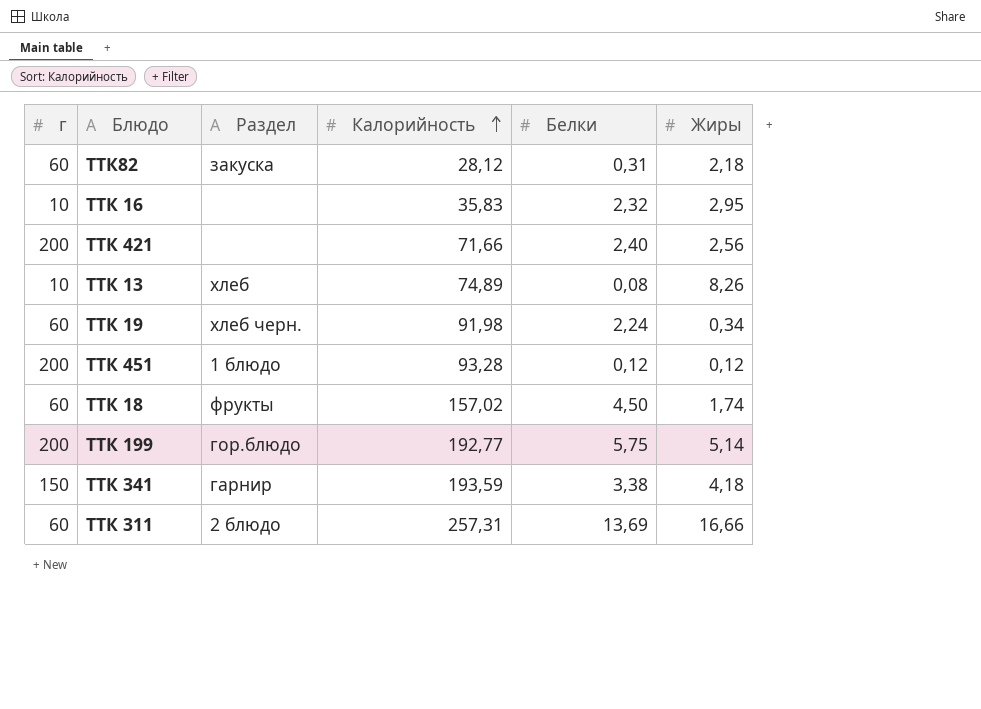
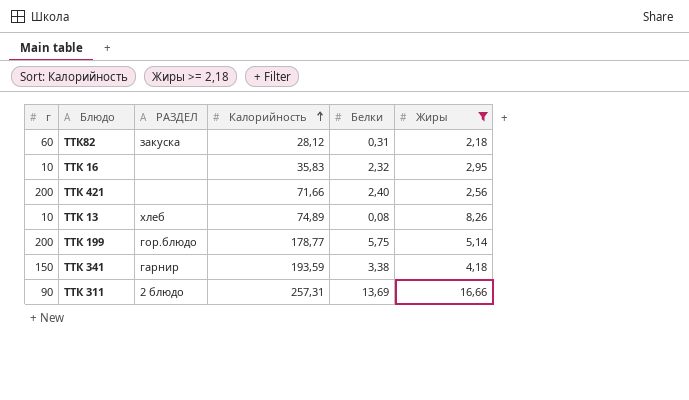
filter: none -> Жиры >= 2,18
column name: Раздел -> РАЗДЕЛ
ТТК 199 | Калорийность: 192,77 -> 178,77
ТТК 311 | г: 60 -> 90

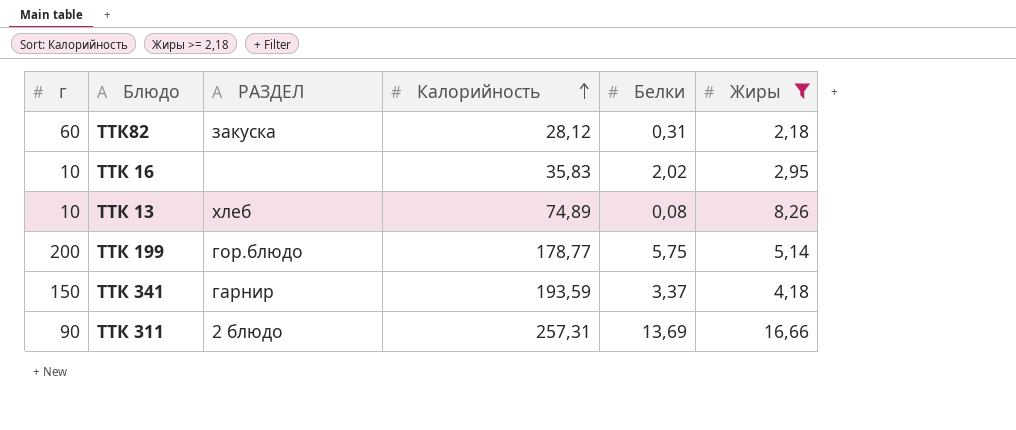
row ТТК 421: 200 | none | 71,66 | 2,40 | 2,56 -> none
ТТК 16 | Белки: 2,32 -> 2,02
ТТК 341 | Белки: 3,38 -> 3,37

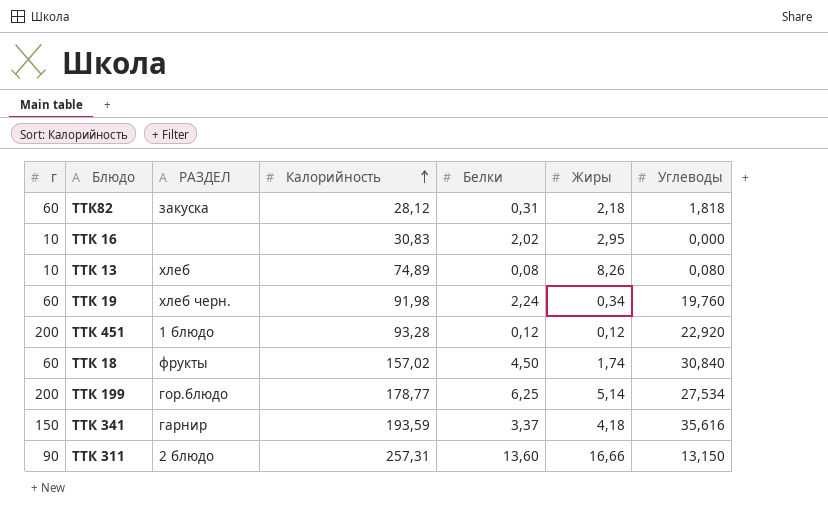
filter: Жиры >= 2,18 -> none
column Углеводы | position: none -> 7
ТТК 16 | Калорийность: 35,83 -> 30,83
ТТК 199 | Белки: 5,75 -> 6,25
ТТК 311 | Белки: 13,69 -> 13,60

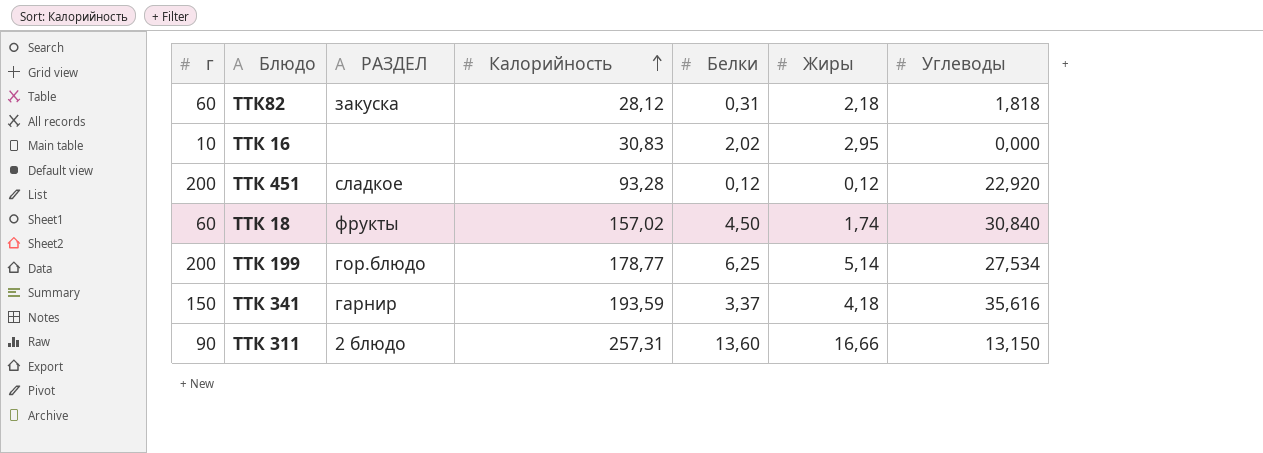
row ТТК 13: 10 | хлеб | 74,89 | 0,08 | 8,26 | 0,080 -> none
row ТТК 19: 60 | хлеб черн. | 91,98 | 2,24 | 0,34 | 19,760 -> none
ТТК 451 | РАЗДЕЛ: 1 блюдо -> сладкое

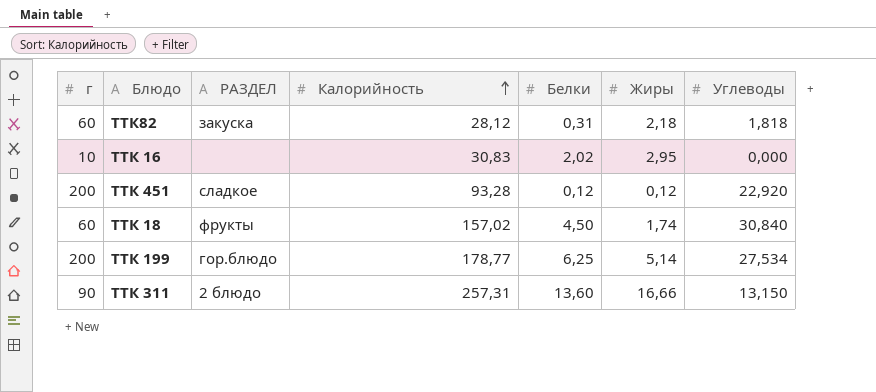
row ТТК 341: 150 | гарнир | 193,59 | 3,37 | 4,18 | 35,616 -> none

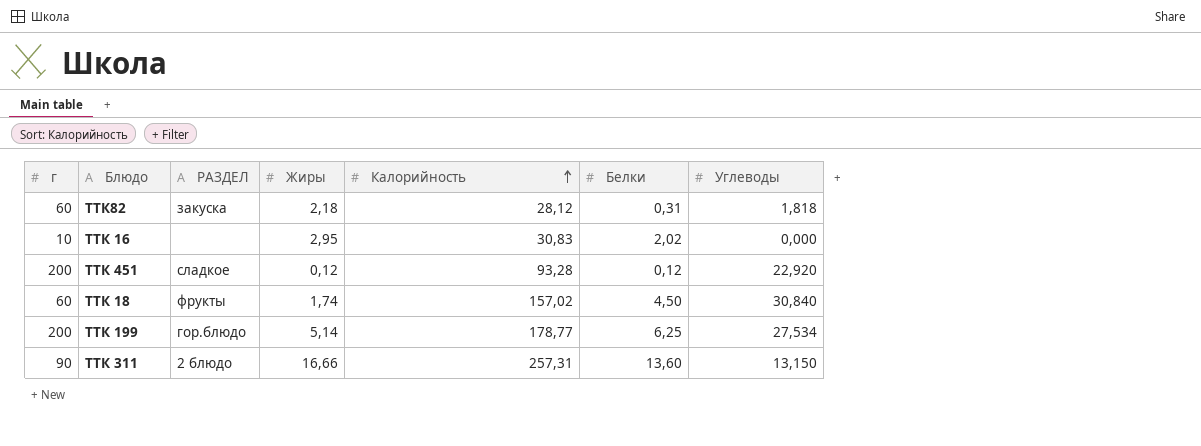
column Жиры | position: 6 -> 4

